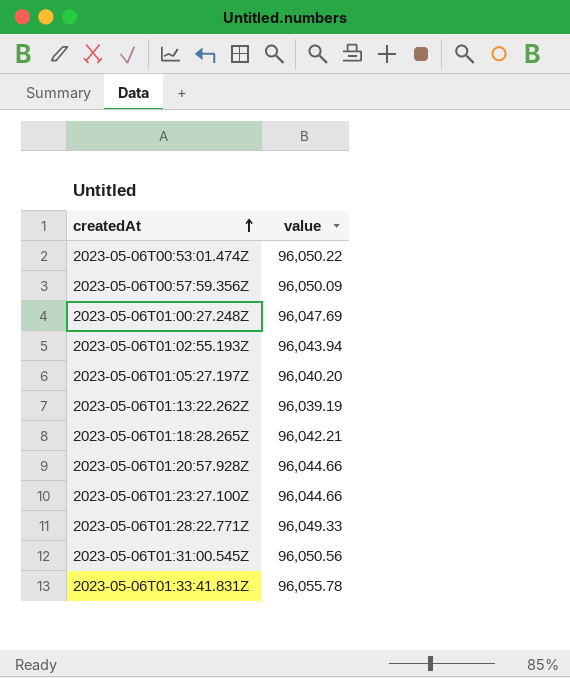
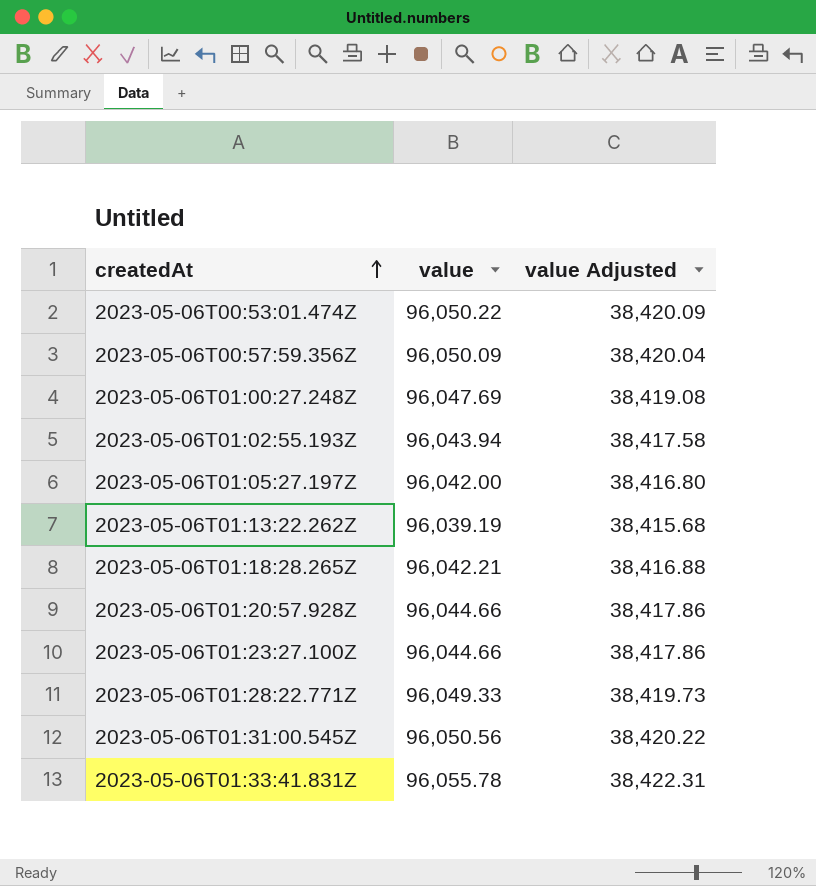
column value Adjusted | formula: none -> [value] * 0.4
2023-05-06T01:05:27.197Z | value: 96,040.20 -> 96,042.00

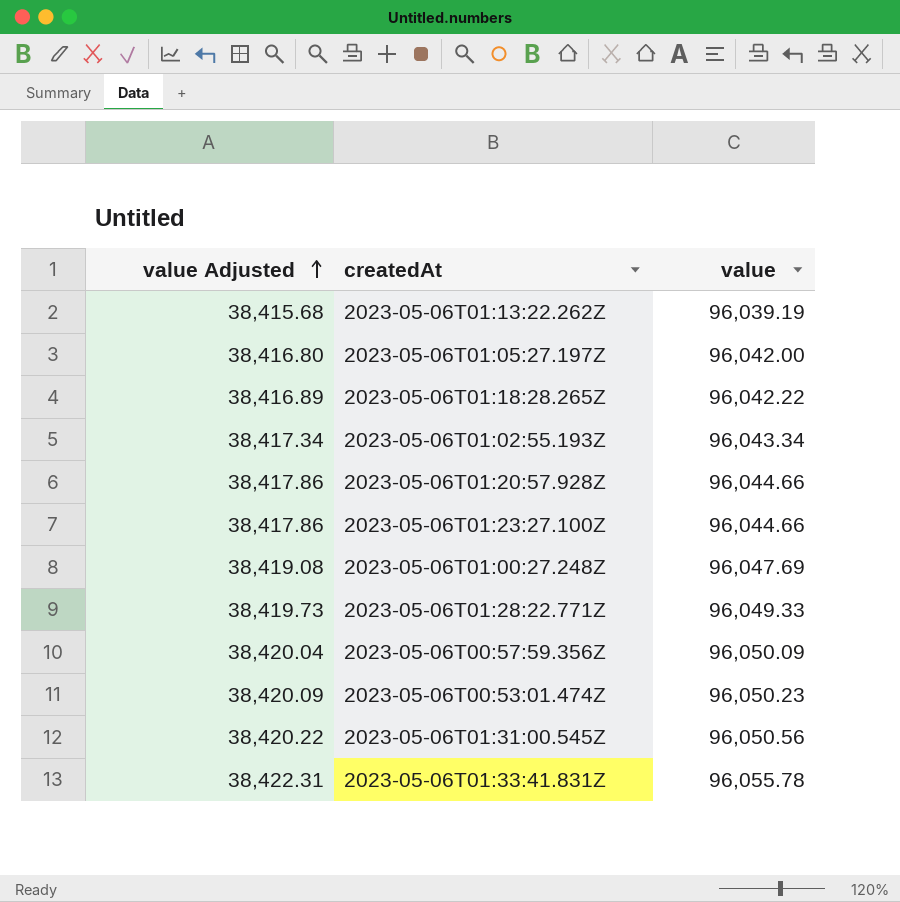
row order: createdAt ascending -> value Adjusted ascending
column value Adjusted | position: 3 -> 1
2023-05-06T01:18:28.265Z | value Adjusted: 38,416.88 -> 38,416.89
2023-05-06T01:18:28.265Z | value: 96,042.21 -> 96,042.22
2023-05-06T01:02:55.193Z | value Adjusted: 38,417.58 -> 38,417.34
2023-05-06T01:02:55.193Z | value: 96,043.94 -> 96,043.34
2023-05-06T00:53:01.474Z | value: 96,050.22 -> 96,050.23

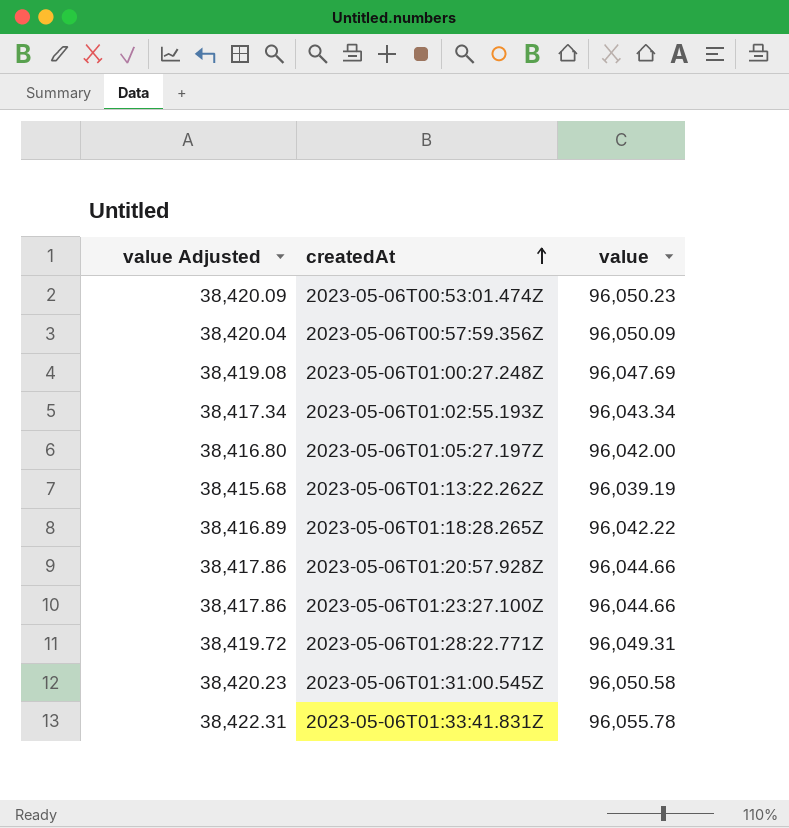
row order: value Adjusted ascending -> createdAt ascending
2023-05-06T01:28:22.771Z | value Adjusted: 38,419.73 -> 38,419.72
2023-05-06T01:28:22.771Z | value: 96,049.33 -> 96,049.31
2023-05-06T01:31:00.545Z | value Adjusted: 38,420.22 -> 38,420.23
2023-05-06T01:31:00.545Z | value: 96,050.56 -> 96,050.58

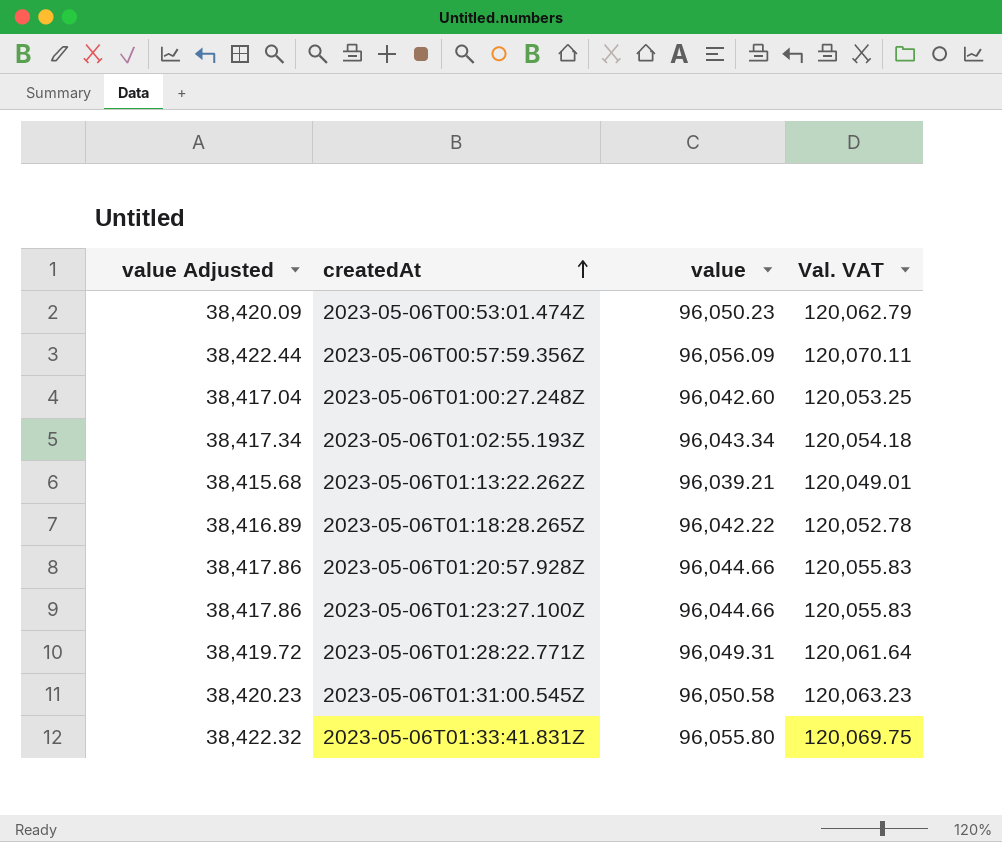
column Val. VAT | formula: none -> [value] * 1.25
row 2023-05-06T01:05:27.197Z: 38,416.80 | 96,042.00 -> none
2023-05-06T00:57:59.356Z | value Adjusted: 38,420.04 -> 38,422.44
2023-05-06T00:57:59.356Z | value: 96,050.09 -> 96,056.09
2023-05-06T01:00:27.248Z | value Adjusted: 38,419.08 -> 38,417.04
2023-05-06T01:00:27.248Z | value: 96,047.69 -> 96,042.60
2023-05-06T01:13:22.262Z | value: 96,039.19 -> 96,039.21
2023-05-06T01:33:41.831Z | value Adjusted: 38,422.31 -> 38,422.32
2023-05-06T01:33:41.831Z | value: 96,055.78 -> 96,055.80

